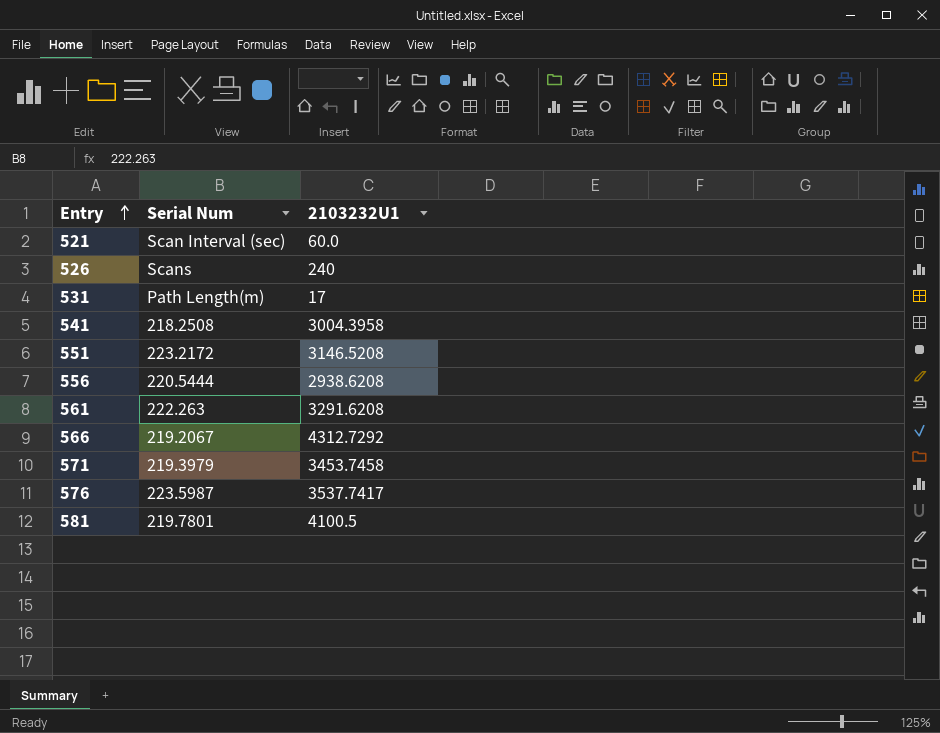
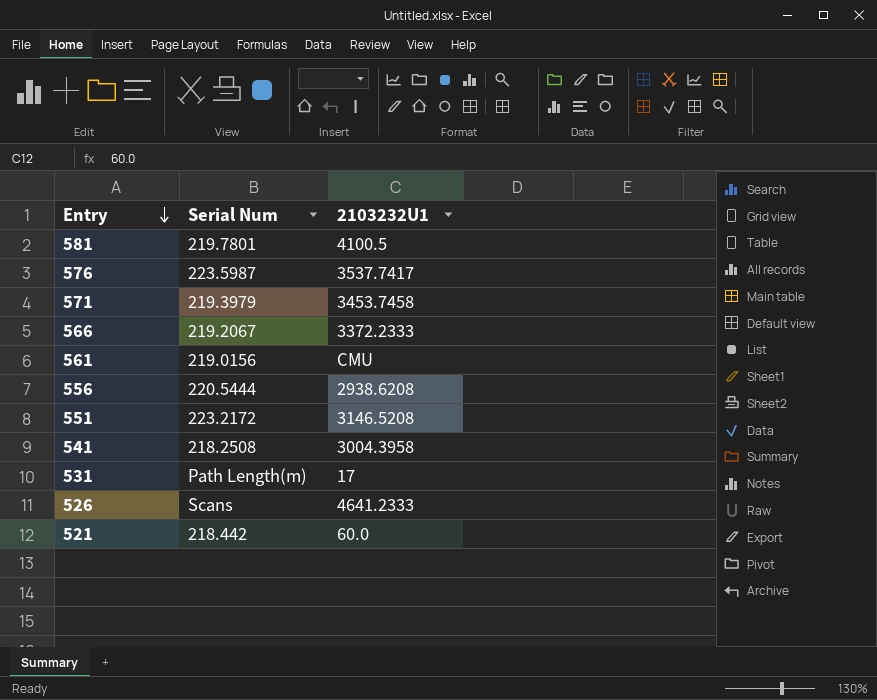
row order: Entry ascending -> Entry descending
566 | 2103232U1: 4312.7292 -> 3372.2333
561 | Serial Num: 222.263 -> 219.0156
561 | 2103232U1: 3291.6208 -> CMU
526 | 2103232U1: 240 -> 4641.2333
521 | Serial Num: Scan Interval (sec) -> 218.442

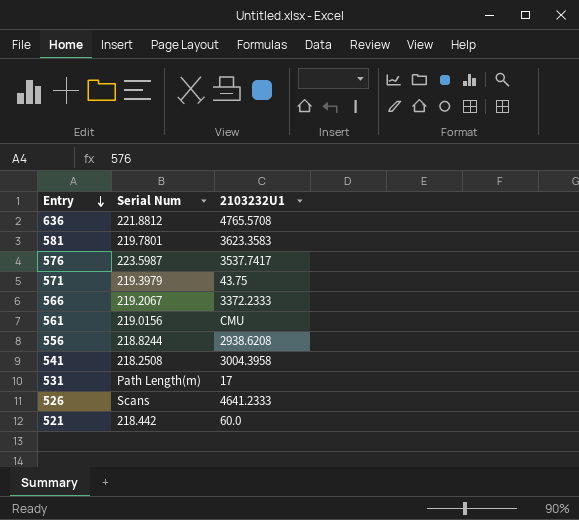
row 551: 223.2172 | 3146.5208 -> none
row 636: none -> 221.8812 | 4765.5708
581 | 2103232U1: 4100.5 -> 3623.3583
571 | 2103232U1: 3453.7458 -> 43.75
556 | Serial Num: 220.5444 -> 218.8244

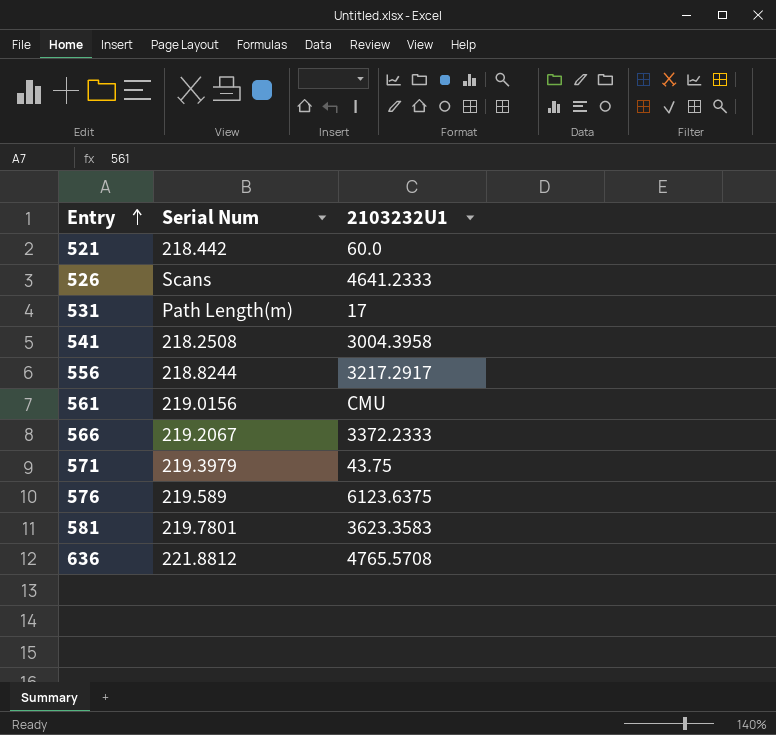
row order: Entry descending -> Entry ascending
556 | 2103232U1: 2938.6208 -> 3217.2917
576 | Serial Num: 223.5987 -> 219.589
576 | 2103232U1: 3537.7417 -> 6123.6375

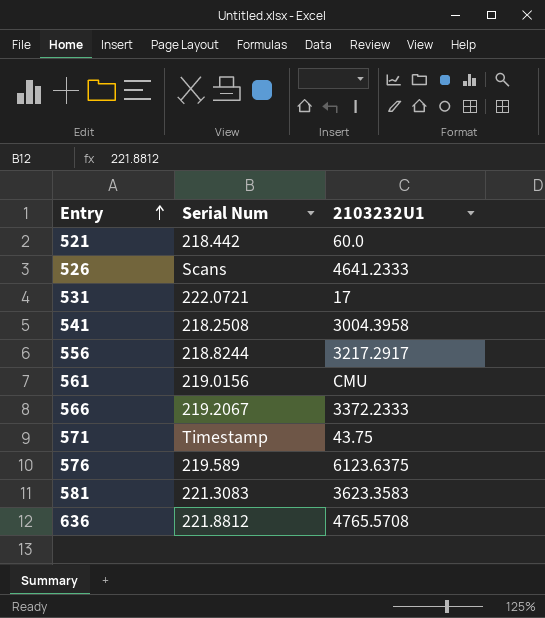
531 | Serial Num: Path Length(m) -> 222.0721
571 | Serial Num: 219.3979 -> Timestamp
581 | Serial Num: 219.7801 -> 221.3083

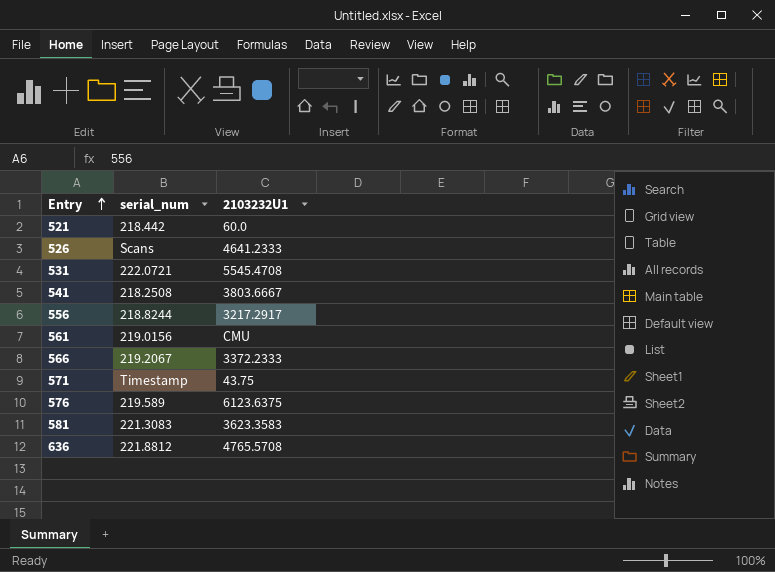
column name: Serial Num -> serial_num
531 | 2103232U1: 17 -> 5545.4708
541 | 2103232U1: 3004.3958 -> 3803.6667

